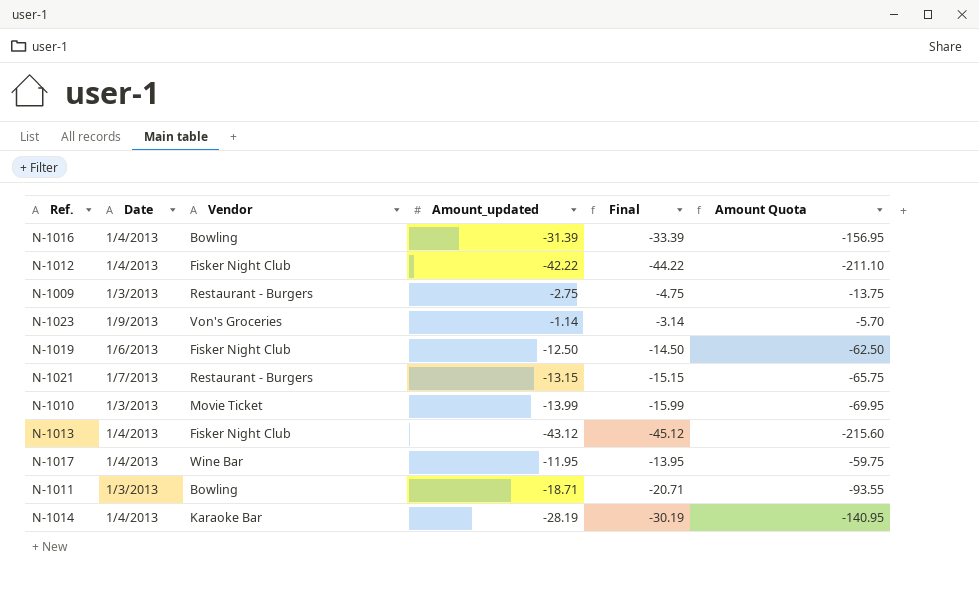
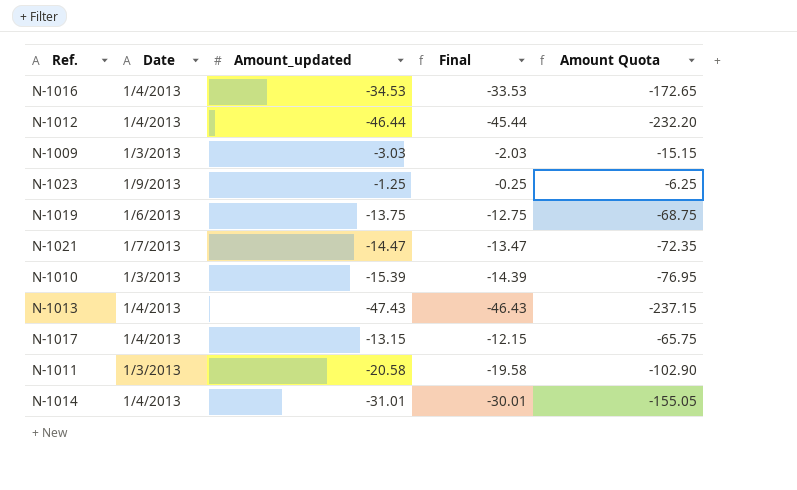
column Vendor | position: 3 -> none
column Final | formula: [Amount_updated] - 2 -> [Amount_updated] + 1
N-1016 | Amount_updated: -31.39 -> -34.53
N-1016 | Amount Quota: -156.95 -> -172.65
N-1012 | Amount_updated: -42.22 -> -46.44
N-1012 | Amount Quota: -211.10 -> -232.20
N-1009 | Amount_updated: -2.75 -> -3.03
N-1009 | Amount Quota: -13.75 -> -15.15
N-1023 | Amount_updated: -1.14 -> -1.25
N-1023 | Amount Quota: -5.70 -> -6.25
N-1019 | Amount_updated: -12.50 -> -13.75
N-1019 | Amount Quota: -62.50 -> -68.75
N-1021 | Amount_updated: -13.15 -> -14.47
N-1021 | Amount Quota: -65.75 -> -72.35
N-1010 | Amount_updated: -13.99 -> -15.39
N-1010 | Amount Quota: -69.95 -> -76.95
N-1013 | Amount_updated: -43.12 -> -47.43
N-1013 | Amount Quota: -215.60 -> -237.15
N-1017 | Amount_updated: -11.95 -> -13.15
N-1017 | Amount Quota: -59.75 -> -65.75
N-1011 | Amount_updated: -18.71 -> -20.58
N-1011 | Amount Quota: -93.55 -> -102.90
N-1014 | Amount_updated: -28.19 -> -31.01
N-1014 | Amount Quota: -140.95 -> -155.05

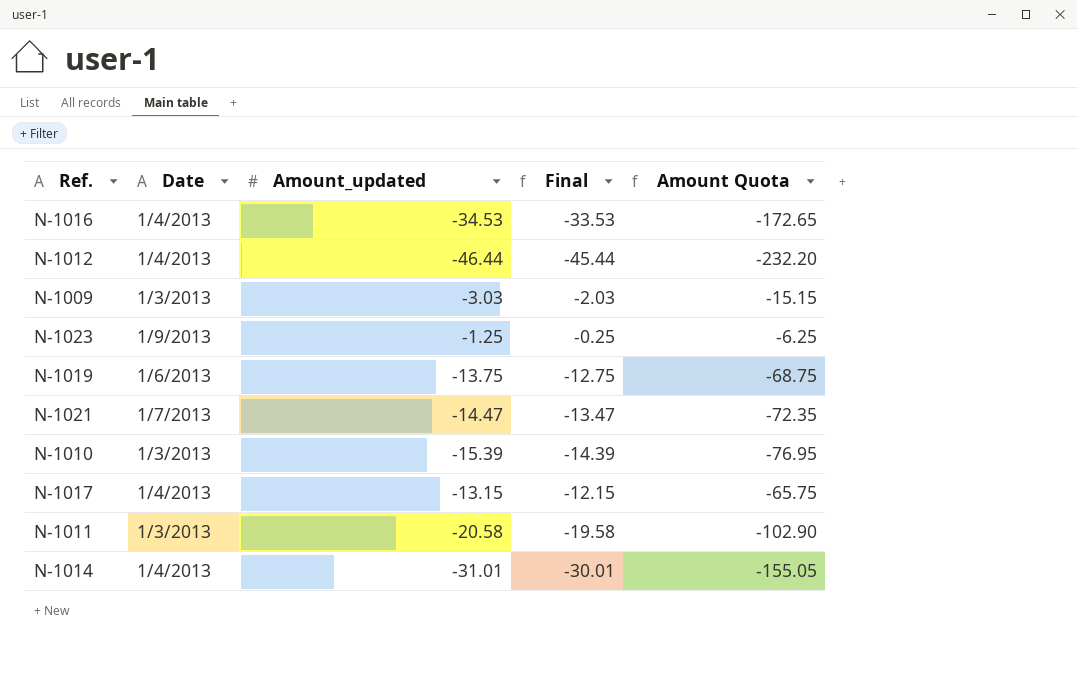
row N-1013: 1/4/2013 | -47.43 | -46.43 | -237.15 -> none

